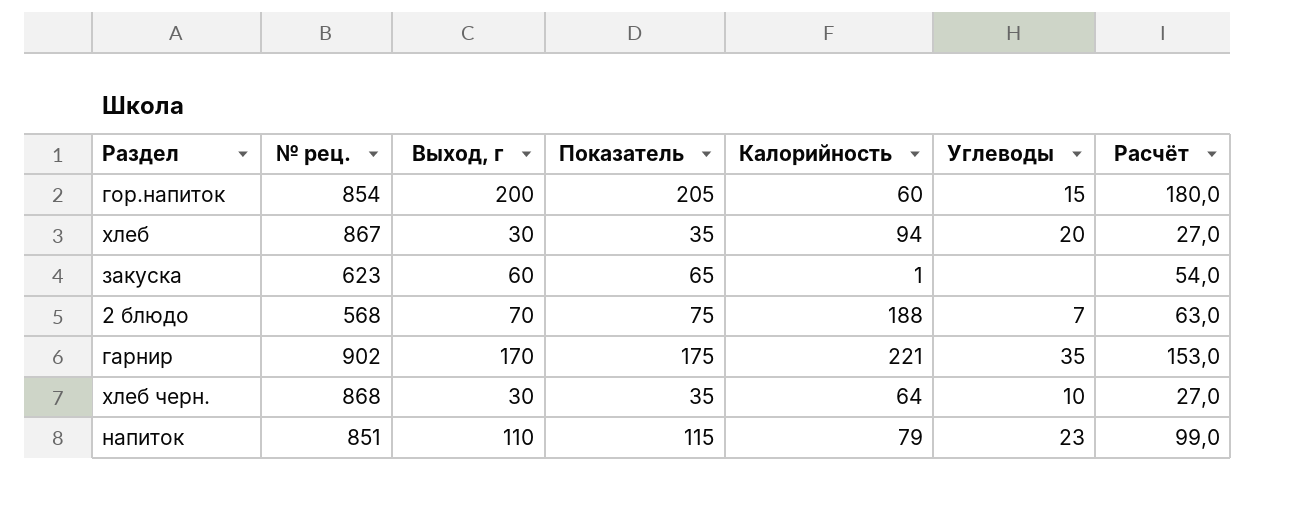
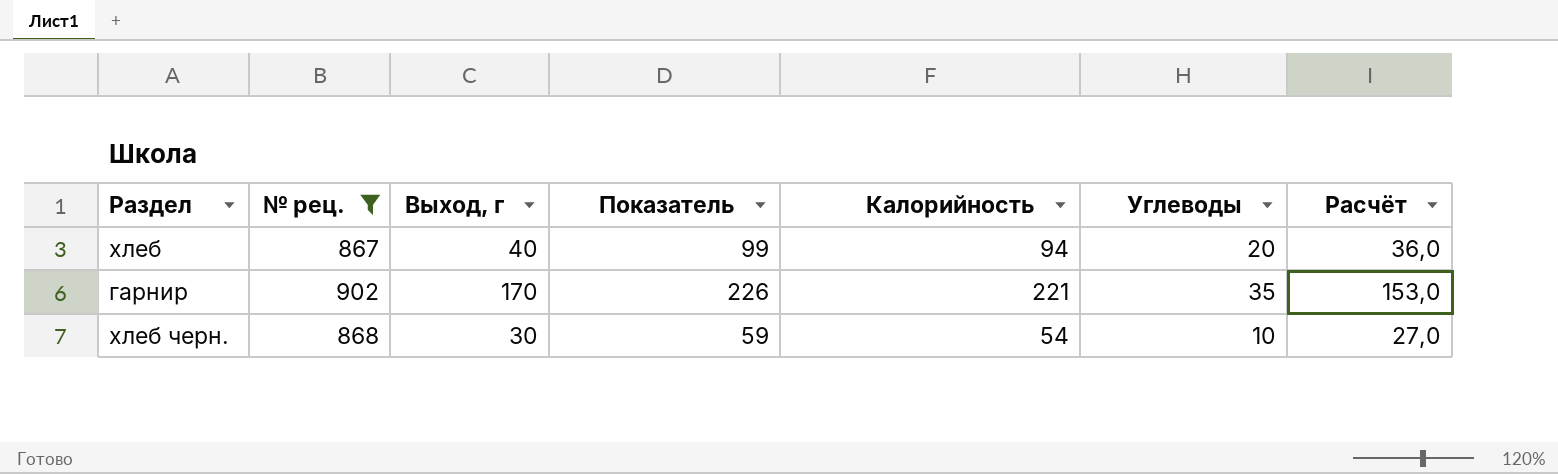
filter: none -> № рец. >= 867
column Показатель | formula: [Выход, г] + 5 -> [Калорийность] + 5
хлеб | Выход, г: 30 -> 40
хлеб | Расчёт: 27,0 -> 36,0
хлеб черн. | Калорийность: 64 -> 54

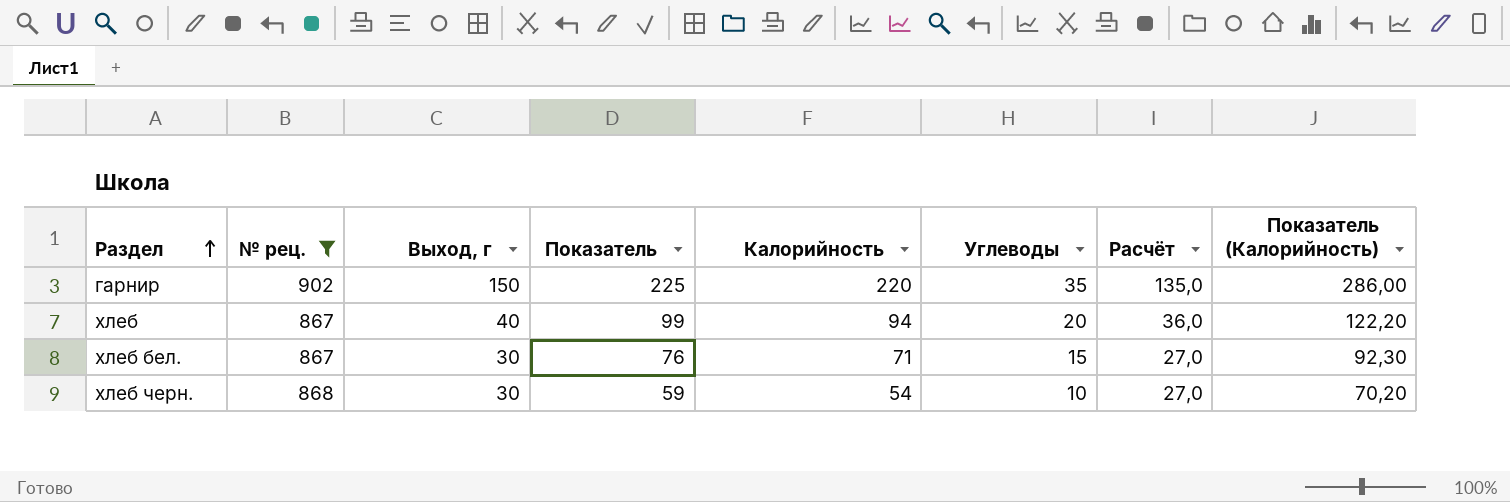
row order: none -> Раздел ascending
column Показатель (Калорийность) | formula: none -> [Калорийность] * 1,3
гарнир | Выход, г: 170 -> 150
гарнир | Показатель: 226 -> 225
гарнир | Калорийность: 221 -> 220
гарнир | Расчёт: 153,0 -> 135,0
row хлеб бел.: none -> 867 | 30 | 76 | 71 | 15 | 27,0 | 92,30

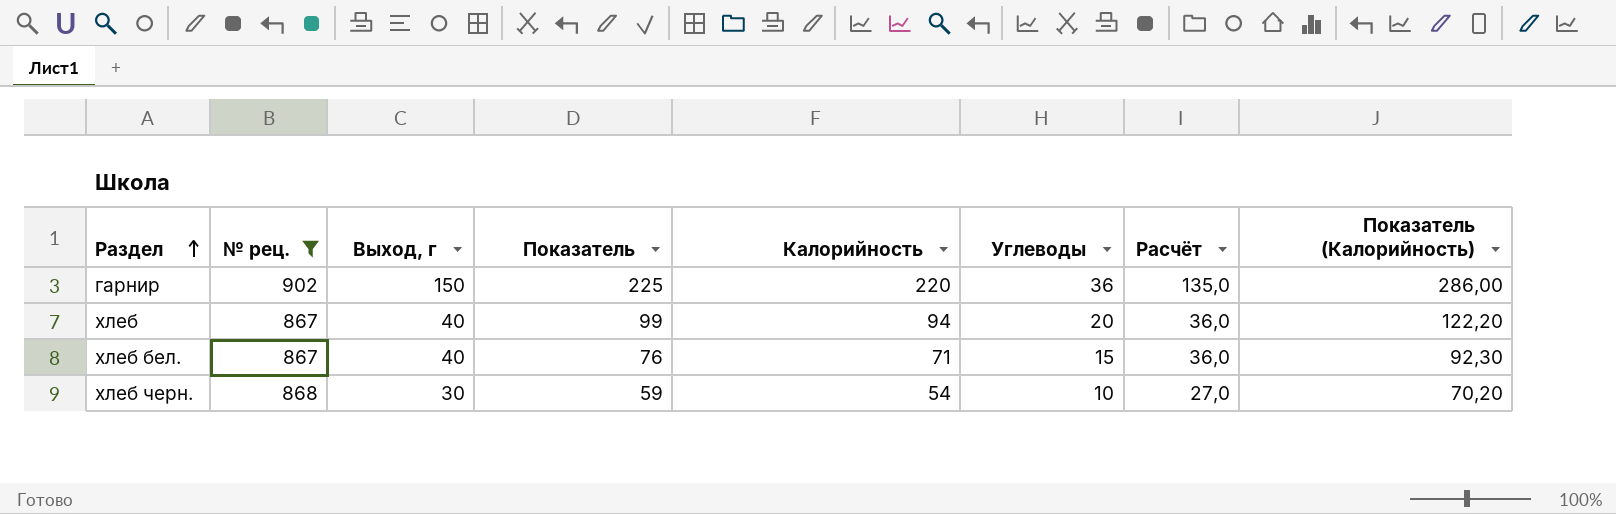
гарнир | Углеводы: 35 -> 36
хлеб бел. | Выход, г: 30 -> 40
хлеб бел. | Расчёт: 27,0 -> 36,0

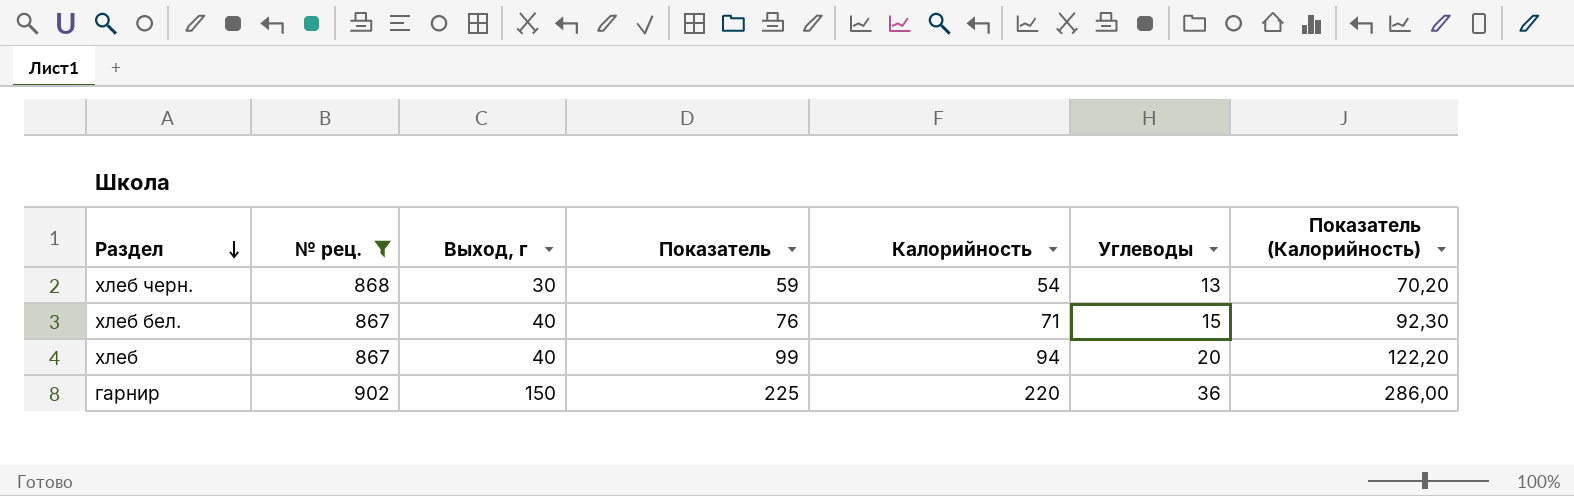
row order: Раздел ascending -> Раздел descending
column Расчёт | formula: [Выход, г] * 0,9 -> none
хлеб черн. | Углеводы: 10 -> 13

